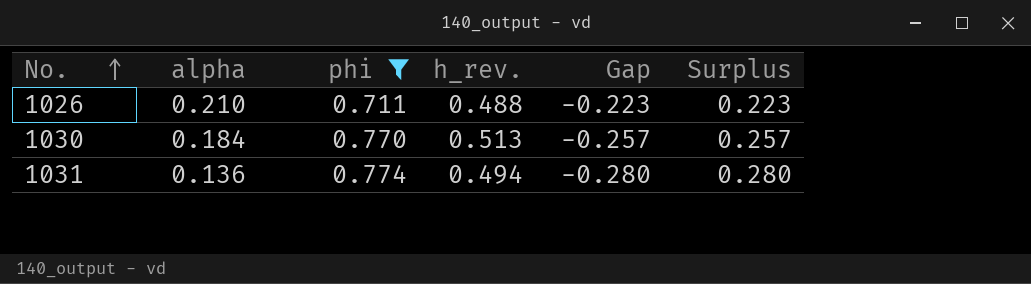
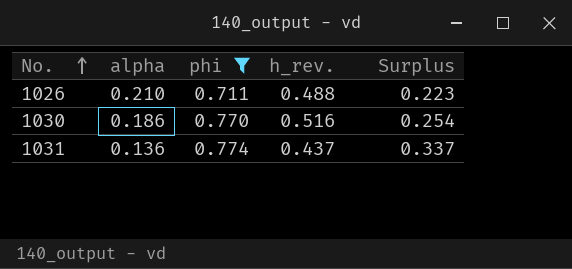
column Gap | formula: [h_rev.] - [phi] -> none
1030 | alpha: 0.184 -> 0.186
1030 | h_rev.: 0.513 -> 0.516
1030 | Surplus: 0.257 -> 0.254
1031 | h_rev.: 0.494 -> 0.437
1031 | Surplus: 0.280 -> 0.337

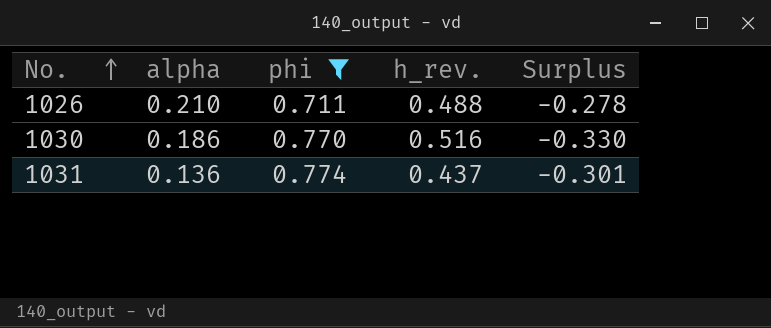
column Surplus | formula: [phi] - [h_rev.] -> [alpha] - [h_rev.]

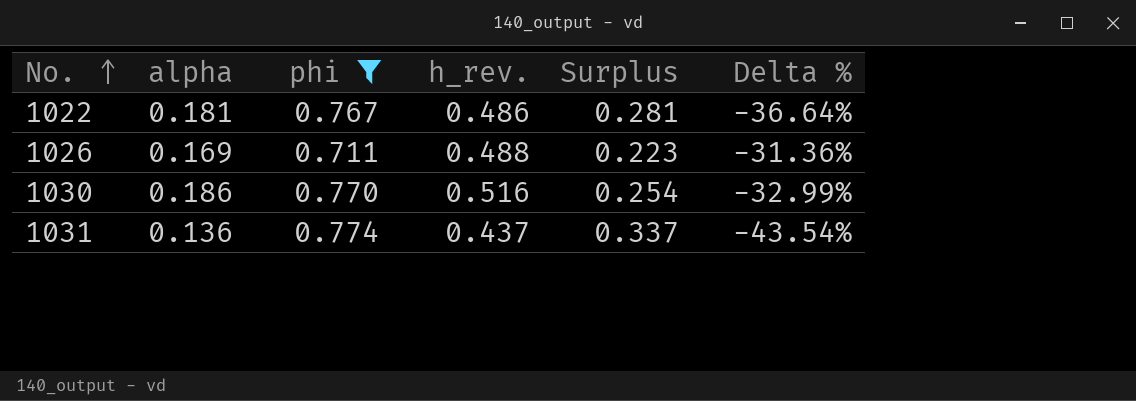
column Surplus | formula: [alpha] - [h_rev.] -> [phi] - [h_rev.]
column Delta % | formula: none -> ([h_rev.] - [phi]) / [phi]
row 1022: none -> 0.181 | 0.767 | 0.486 | 0.281 | -36.64%
1026 | alpha: 0.210 -> 0.169

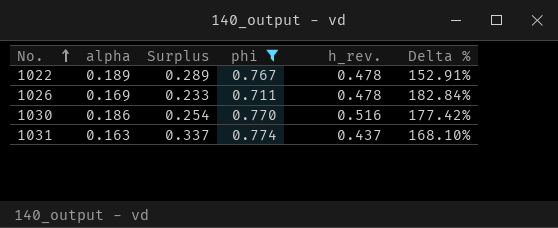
column Surplus | position: 5 -> 3
column Delta % | formula: ([h_rev.] - [phi]) / [phi] -> ([h_rev.] - [alpha]) / [alpha]
1022 | alpha: 0.181 -> 0.189
1022 | Surplus: 0.281 -> 0.289
1022 | h_rev.: 0.486 -> 0.478
1026 | Surplus: 0.223 -> 0.233
1026 | h_rev.: 0.488 -> 0.478
1031 | alpha: 0.136 -> 0.163

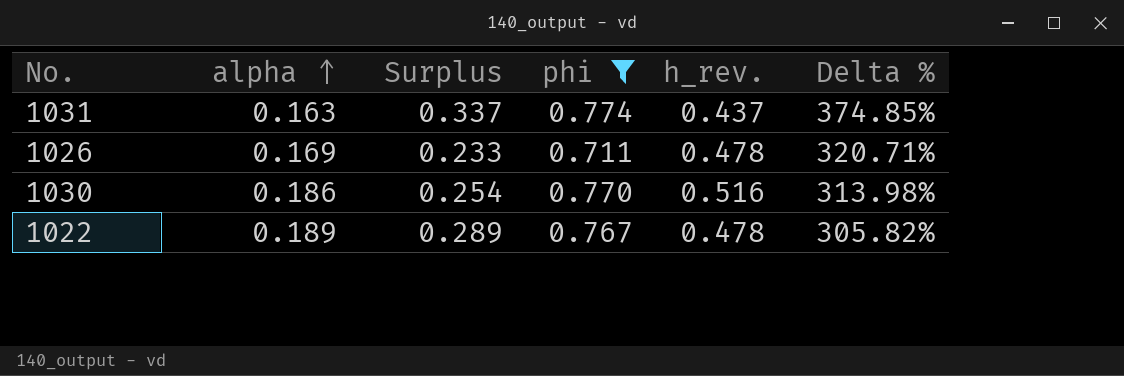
row order: No. ascending -> alpha ascending
column Delta % | formula: ([h_rev.] - [alpha]) / [alpha] -> ([phi] - [alpha]) / [alpha]

